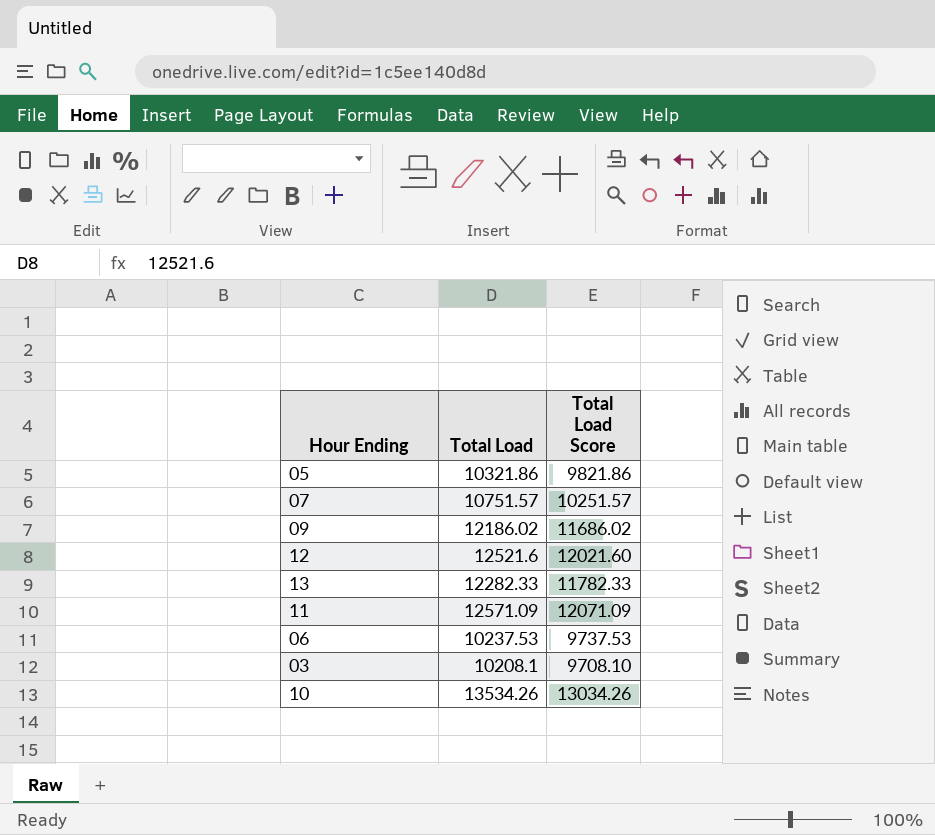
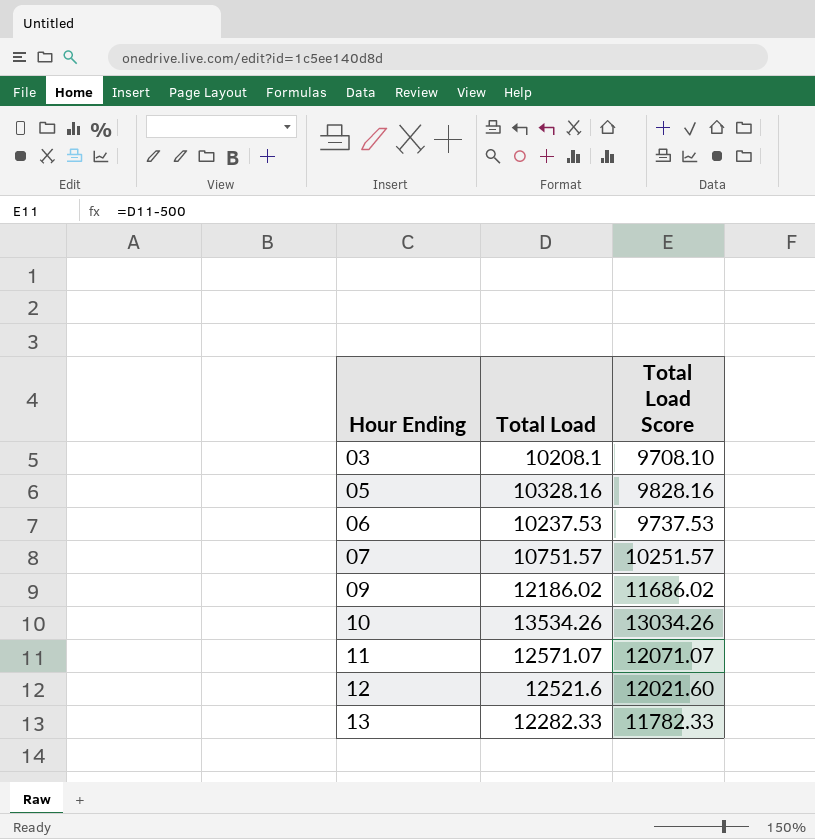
row order: none -> Hour Ending ascending
05 | Total Load: 10321.86 -> 10328.16
05 | Total Load Score: 9821.86 -> 9828.16
11 | Total Load: 12571.09 -> 12571.07
11 | Total Load Score: 12071.09 -> 12071.07

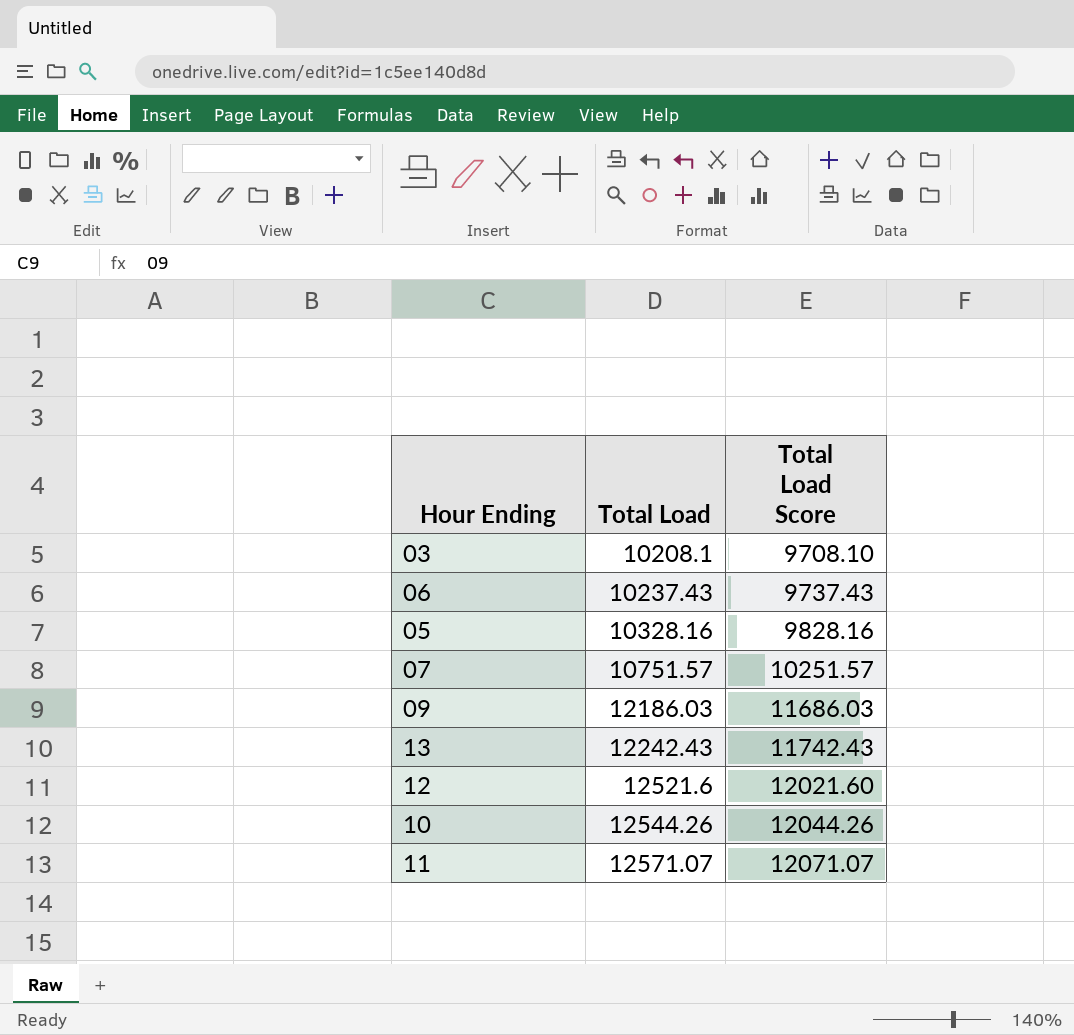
row order: Hour Ending ascending -> Total Load ascending
06 | Total Load: 10237.53 -> 10237.43
06 | Total Load Score: 9737.53 -> 9737.43
09 | Total Load: 12186.02 -> 12186.03
09 | Total Load Score: 11686.02 -> 11686.03
13 | Total Load: 12282.33 -> 12242.43
13 | Total Load Score: 11782.33 -> 11742.43
10 | Total Load: 13534.26 -> 12544.26
10 | Total Load Score: 13034.26 -> 12044.26

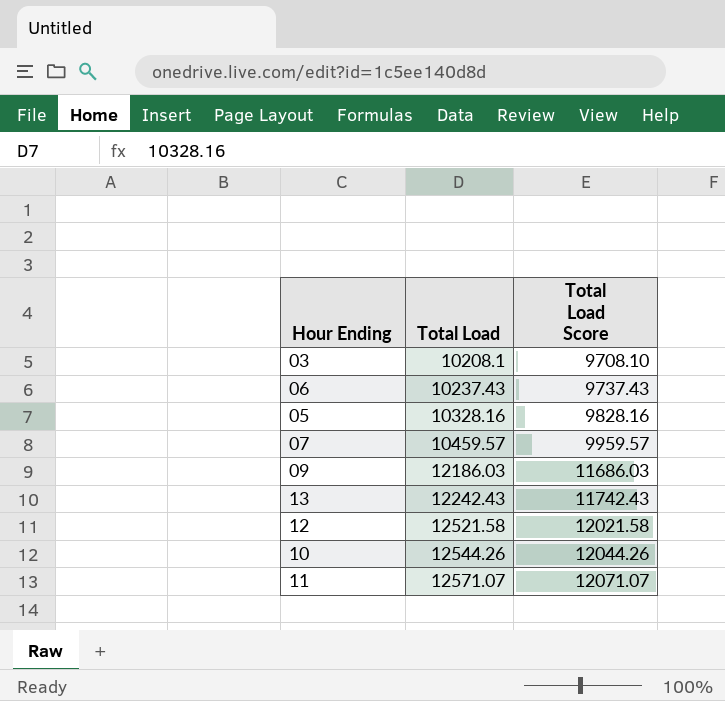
07 | Total Load: 10751.57 -> 10459.57
07 | Total Load Score: 10251.57 -> 9959.57
12 | Total Load: 12521.6 -> 12521.58
12 | Total Load Score: 12021.60 -> 12021.58

